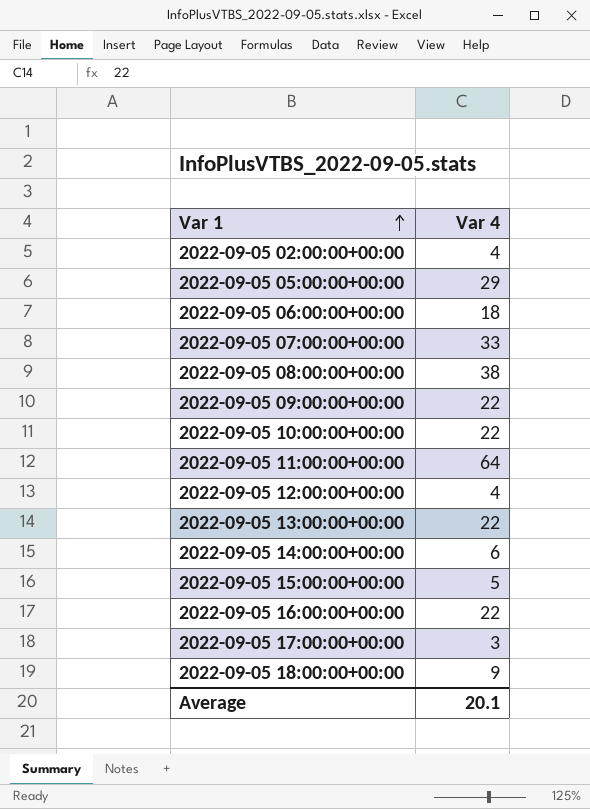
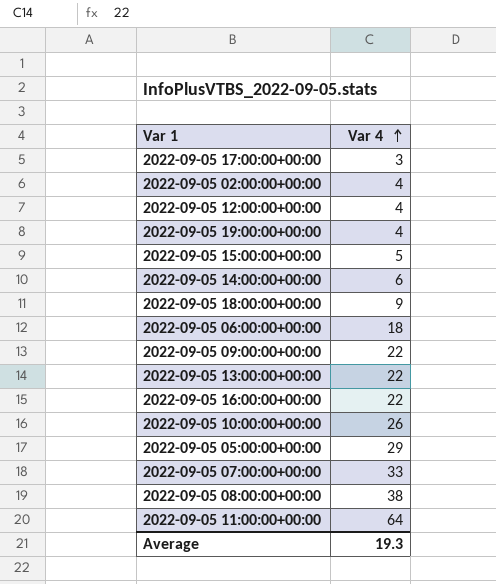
row order: Var 1 ascending -> Var 4 ascending
row 2022-09-05 19:00:00+00:00: none -> 4
2022-09-05 10:00:00+00:00 | Var 4: 22 -> 26
Average | Var 4: 20.1 -> 19.3

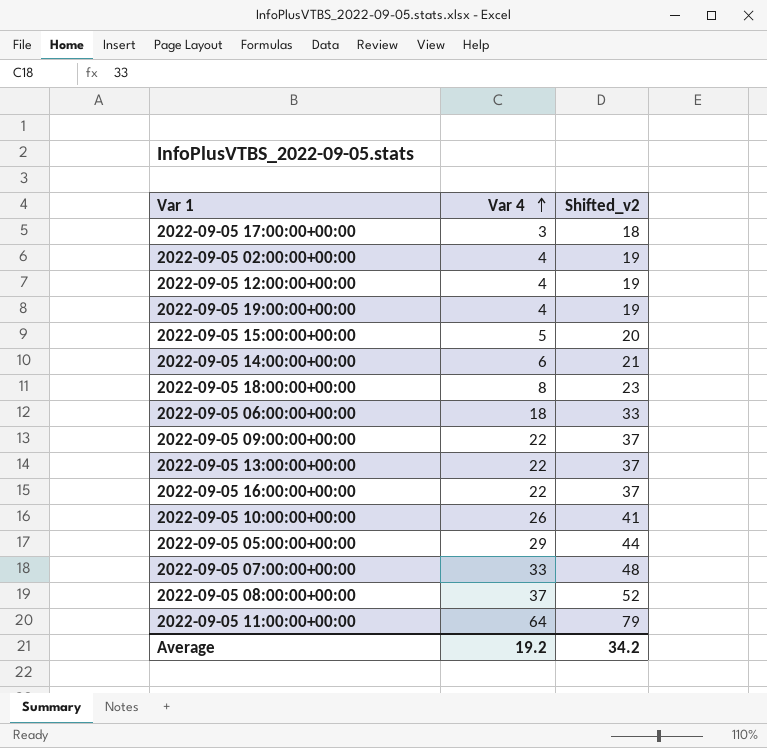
column Shifted_v2 | formula: none -> [Var 4] + 15
2022-09-05 18:00:00+00:00 | Var 4: 9 -> 8
2022-09-05 08:00:00+00:00 | Var 4: 38 -> 37
Average | Var 4: 19.3 -> 19.2

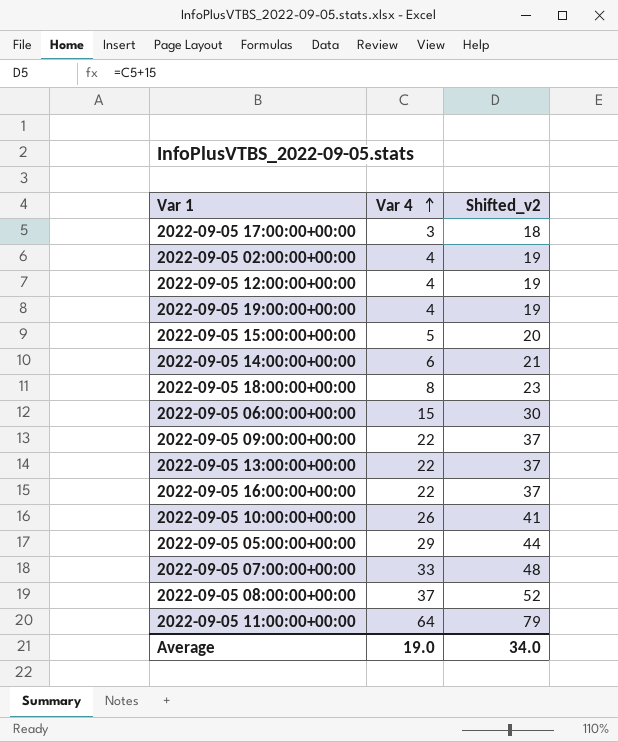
2022-09-05 06:00:00+00:00 | Var 4: 18 -> 15
2022-09-05 06:00:00+00:00 | Shifted_v2: 33 -> 30
Average | Var 4: 19.2 -> 19.0
Average | Shifted_v2: 34.2 -> 34.0

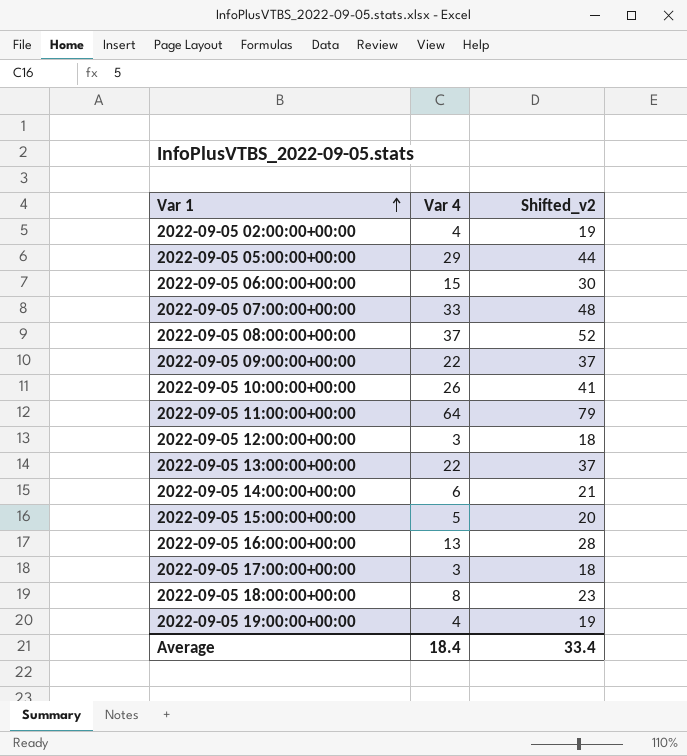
row order: Var 4 ascending -> Var 1 ascending
2022-09-05 12:00:00+00:00 | Var 4: 4 -> 3
2022-09-05 12:00:00+00:00 | Shifted_v2: 19 -> 18
2022-09-05 16:00:00+00:00 | Var 4: 22 -> 13
2022-09-05 16:00:00+00:00 | Shifted_v2: 37 -> 28
Average | Var 4: 19.0 -> 18.4
Average | Shifted_v2: 34.0 -> 33.4

